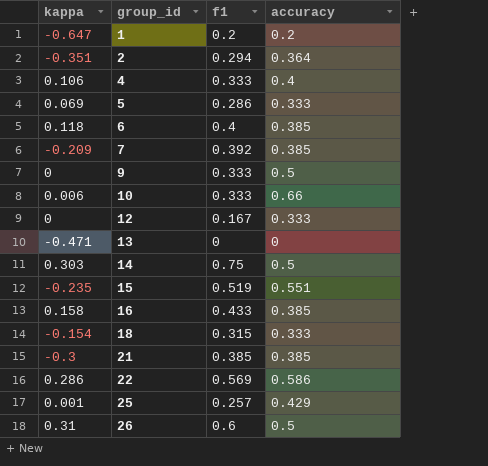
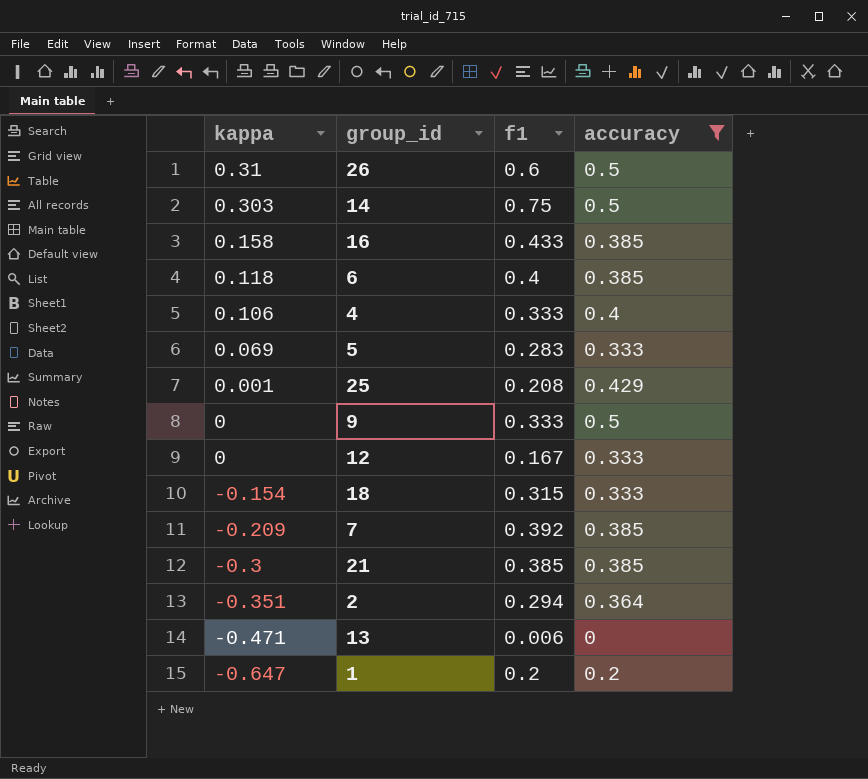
filter: none -> accuracy <= 0.5
row order: group_id ascending -> kappa descending
5 | f1: 0.286 -> 0.283
25 | f1: 0.257 -> 0.208
13 | f1: 0 -> 0.006

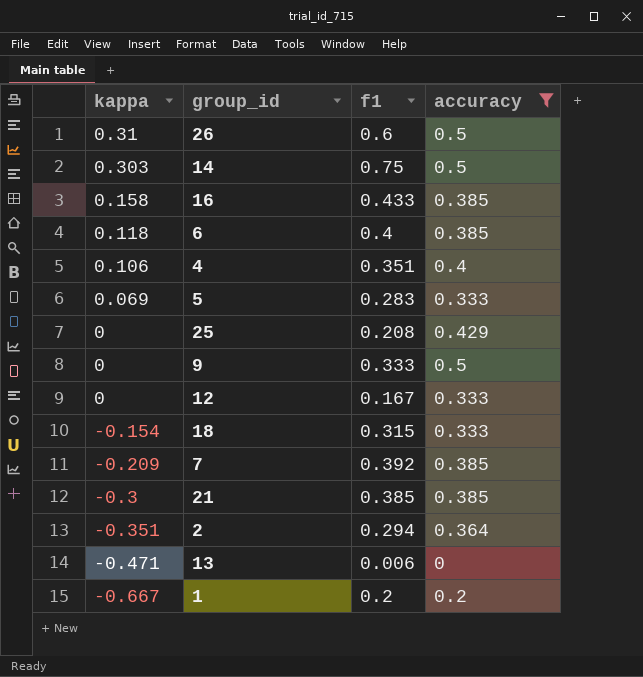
4 | f1: 0.333 -> 0.351
25 | kappa: 0.001 -> 0
1 | kappa: -0.647 -> -0.667

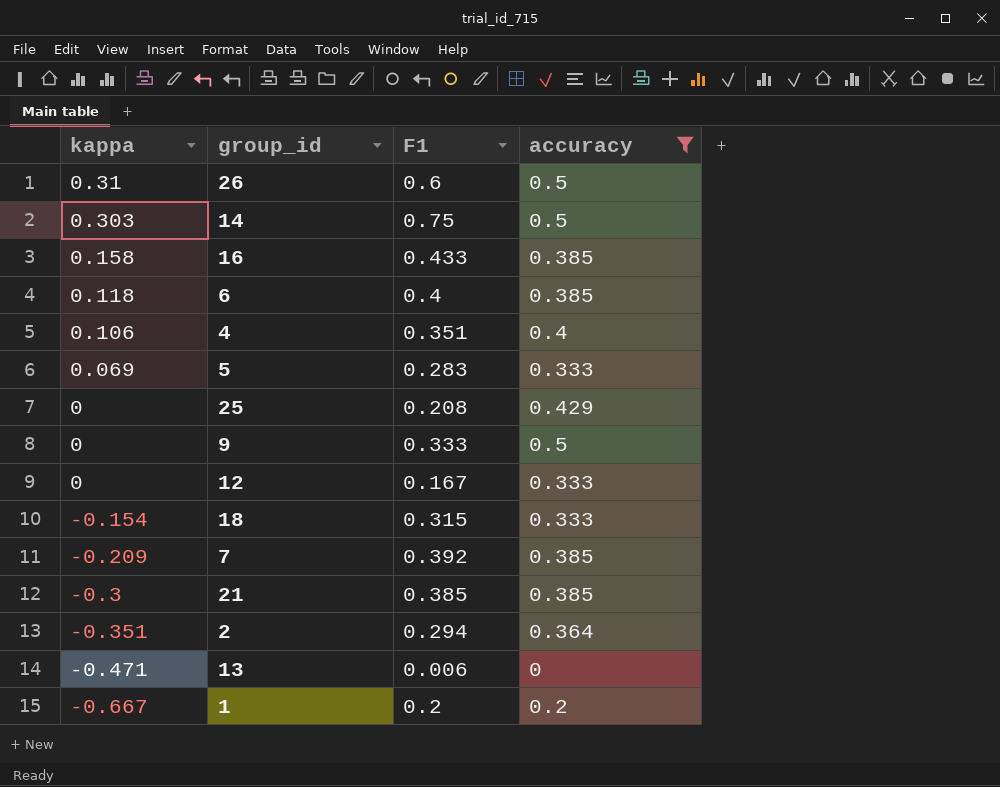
column name: f1 -> F1

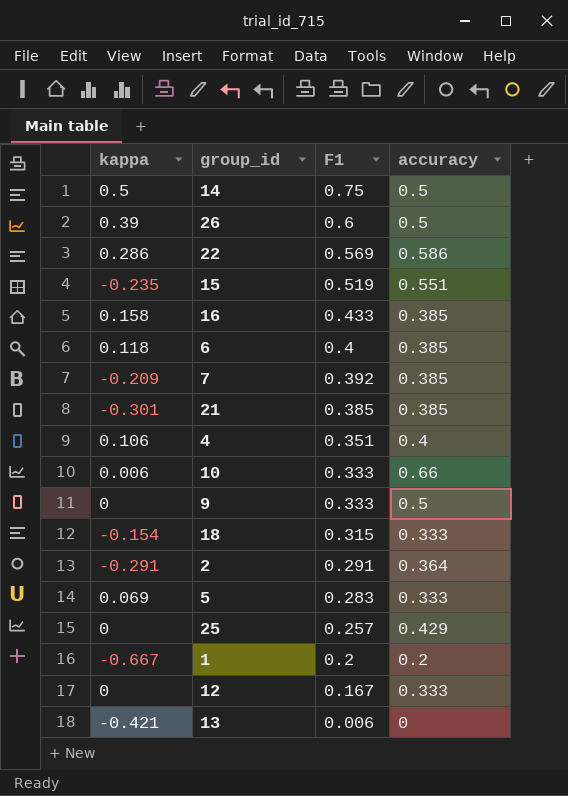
filter: accuracy <= 0.5 -> none
row order: kappa descending -> F1 descending
14 | kappa: 0.303 -> 0.5
26 | kappa: 0.31 -> 0.39
21 | kappa: -0.3 -> -0.301
2 | kappa: -0.351 -> -0.291
2 | F1: 0.294 -> 0.291
25 | F1: 0.208 -> 0.257
13 | kappa: -0.471 -> -0.421

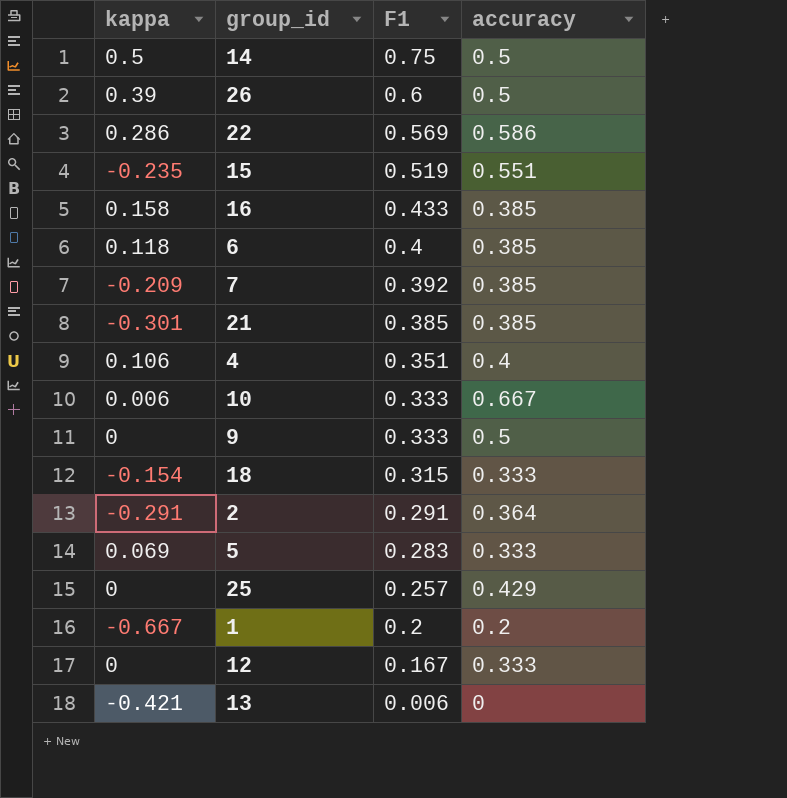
10 | accuracy: 0.66 -> 0.667

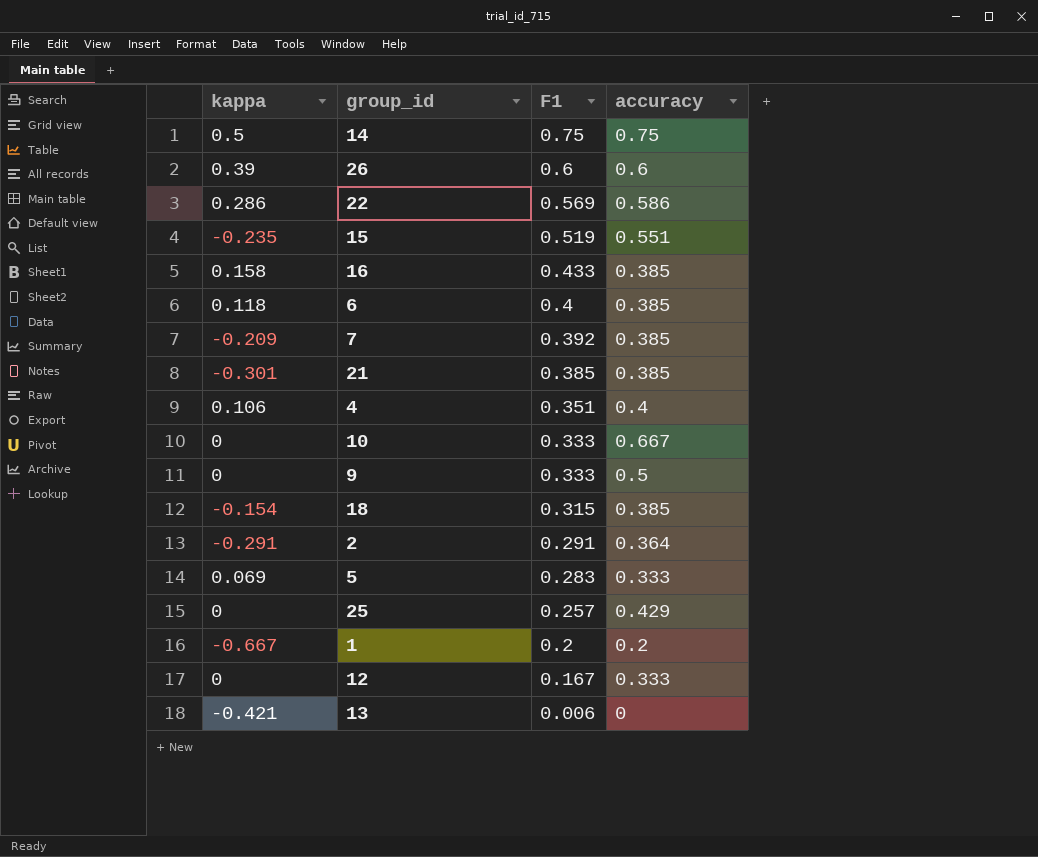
14 | accuracy: 0.5 -> 0.75
26 | accuracy: 0.5 -> 0.6
10 | kappa: 0.006 -> 0
18 | accuracy: 0.333 -> 0.385

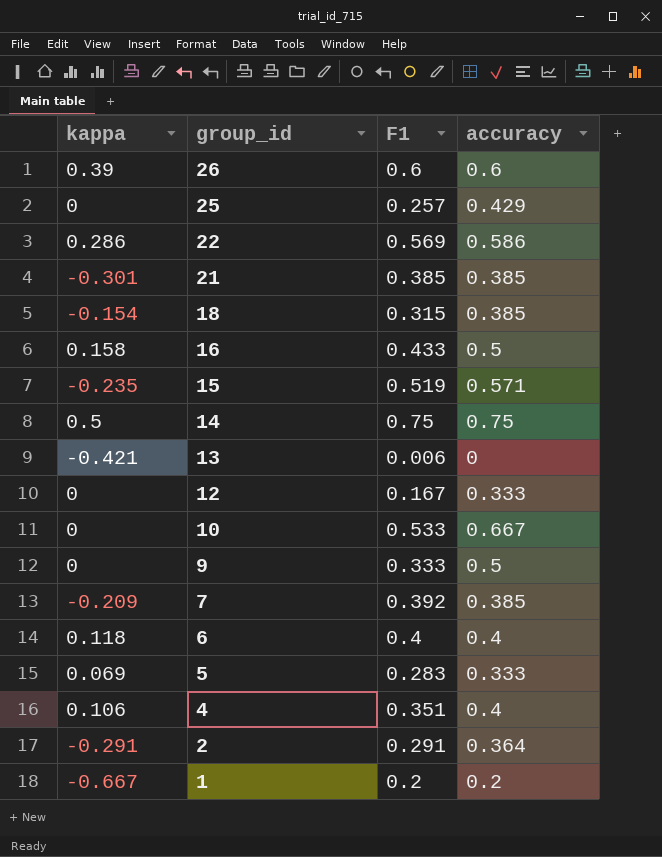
row order: F1 descending -> group_id descending
16 | accuracy: 0.385 -> 0.5
15 | accuracy: 0.551 -> 0.571
10 | F1: 0.333 -> 0.533
6 | accuracy: 0.385 -> 0.4

